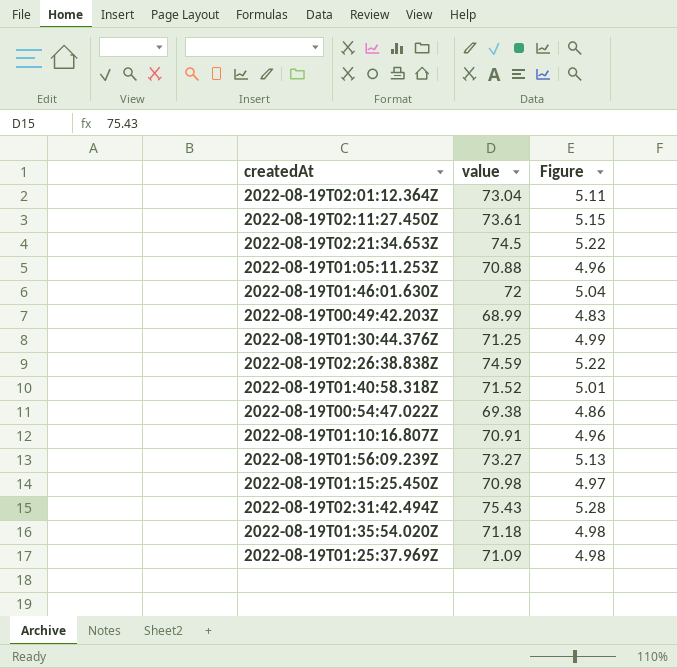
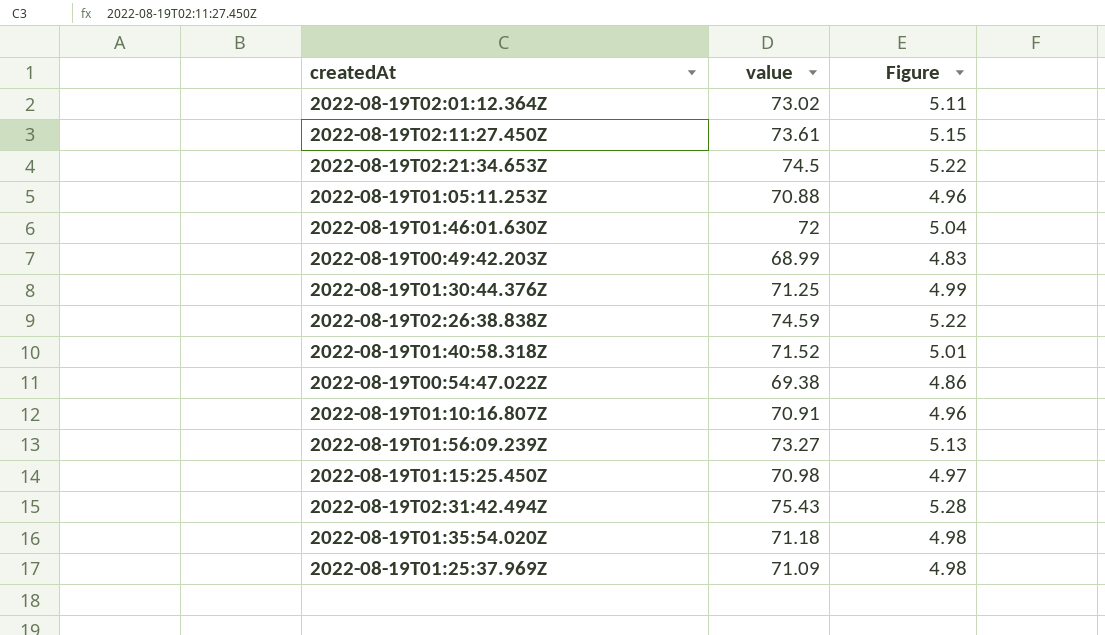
2022-08-19T02:01:12.364Z | value: 73.04 -> 73.02

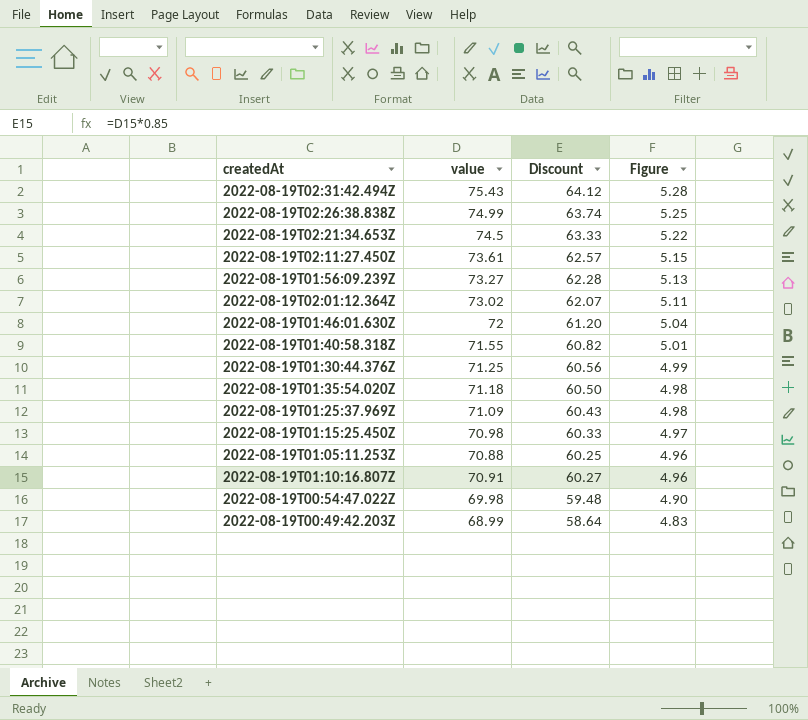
row order: none -> Figure descending
column Discount | formula: none -> [value] * 0.85
2022-08-19T02:26:38.838Z | value: 74.59 -> 74.99
2022-08-19T02:26:38.838Z | Figure: 5.22 -> 5.25
2022-08-19T01:40:58.318Z | value: 71.52 -> 71.55
2022-08-19T00:54:47.022Z | value: 69.38 -> 69.98
2022-08-19T00:54:47.022Z | Figure: 4.86 -> 4.90

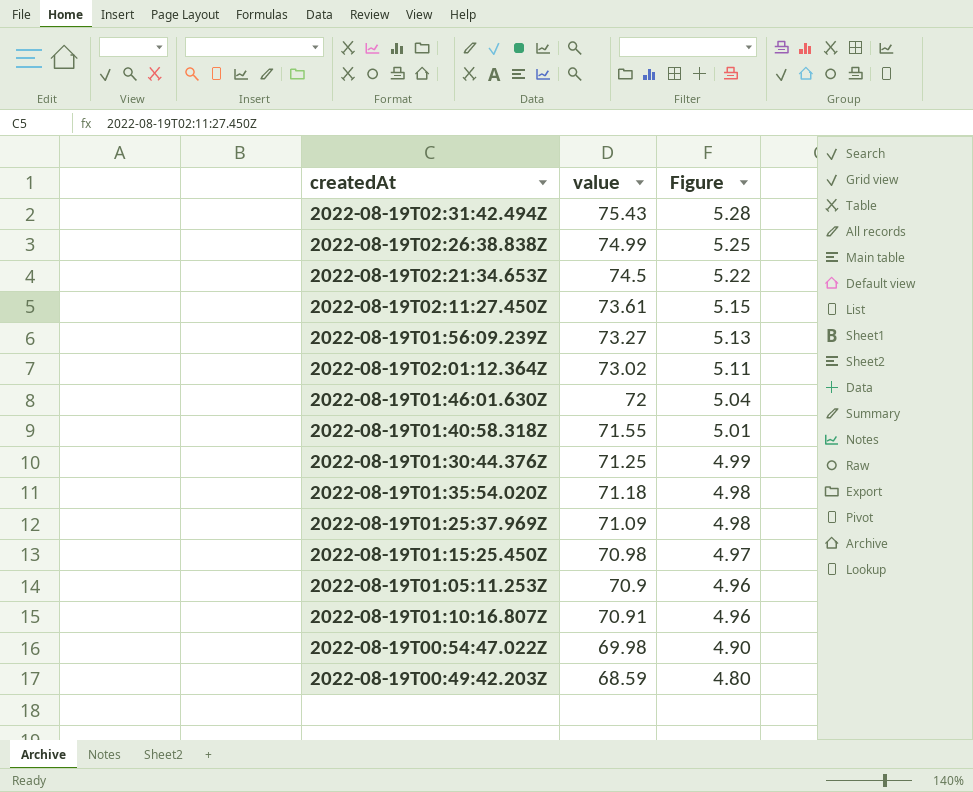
column Discount | formula: [value] * 0.85 -> none
2022-08-19T01:05:11.253Z | value: 70.88 -> 70.9
2022-08-19T00:49:42.203Z | value: 68.99 -> 68.59
2022-08-19T00:49:42.203Z | Figure: 4.83 -> 4.80

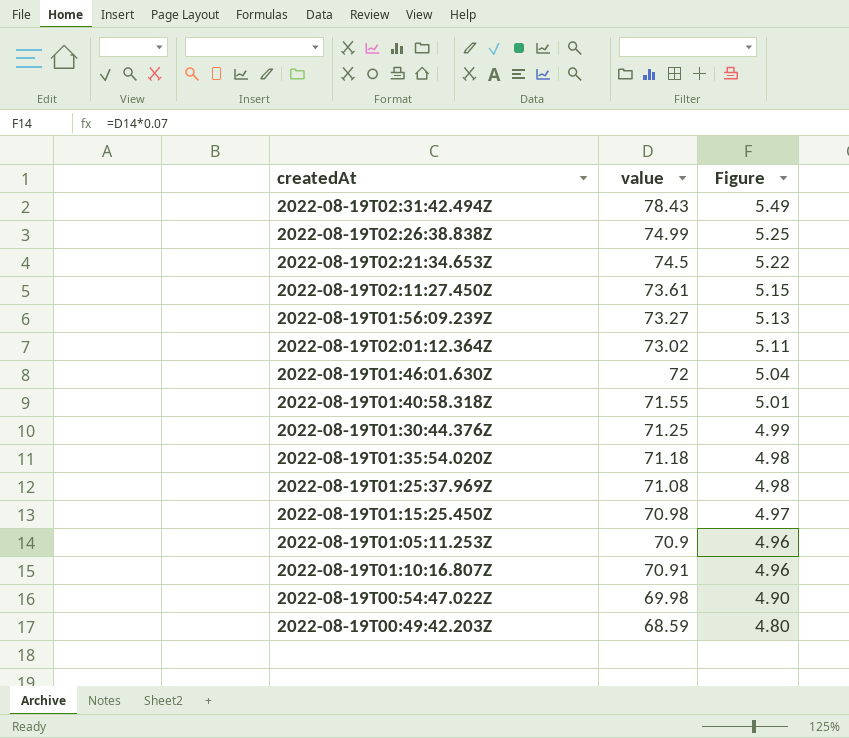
2022-08-19T02:31:42.494Z | value: 75.43 -> 78.43
2022-08-19T02:31:42.494Z | Figure: 5.28 -> 5.49
2022-08-19T01:25:37.969Z | value: 71.09 -> 71.08

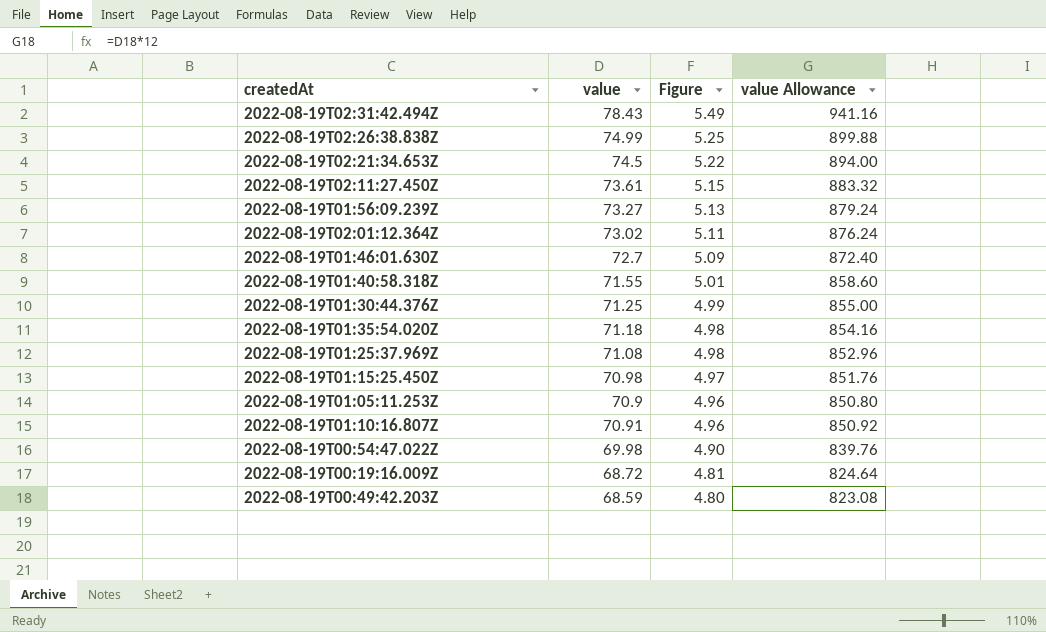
column value Allowance | formula: none -> [value] * 12
2022-08-19T01:46:01.630Z | value: 72 -> 72.7
2022-08-19T01:46:01.630Z | Figure: 5.04 -> 5.09
row 2022-08-19T00:19:16.009Z: none -> 68.72 | 4.81 | 824.64

